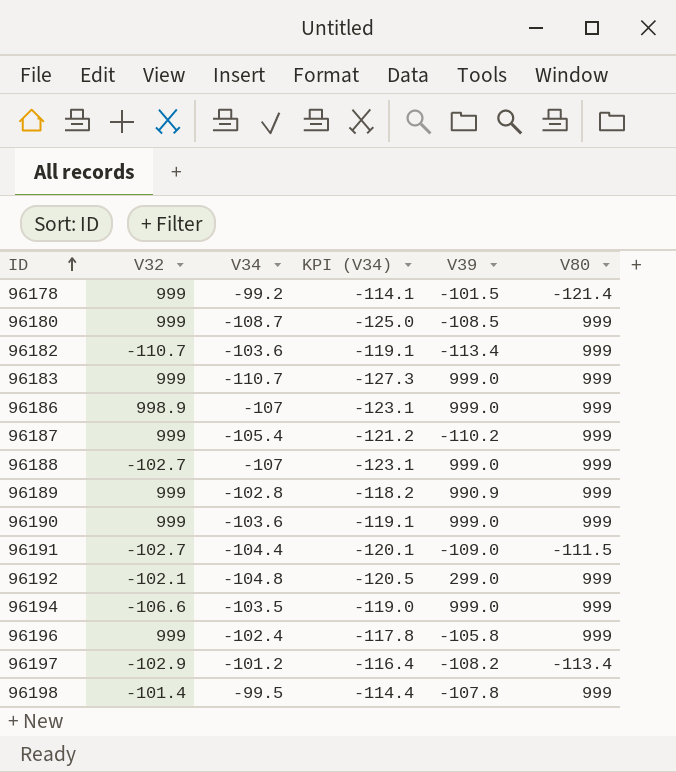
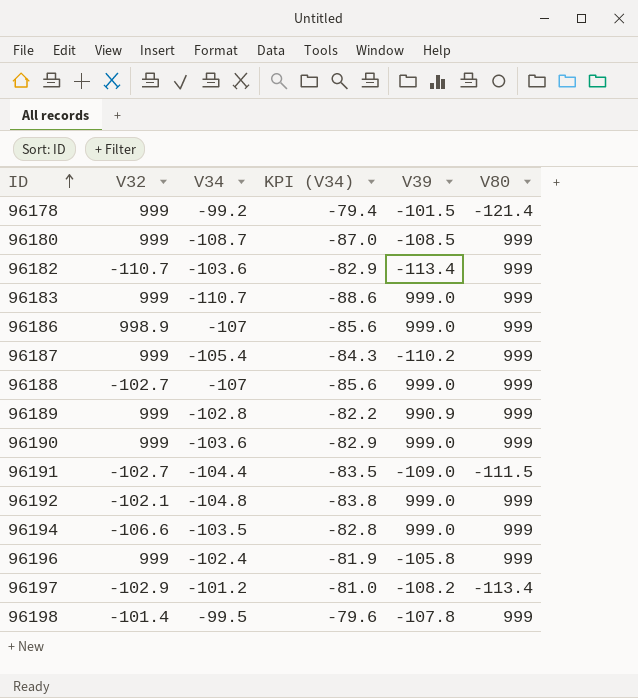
column KPI (V34) | formula: [V34] * 1.15 -> [V34] * 0.8
96192 | V39: 299.0 -> 999.0

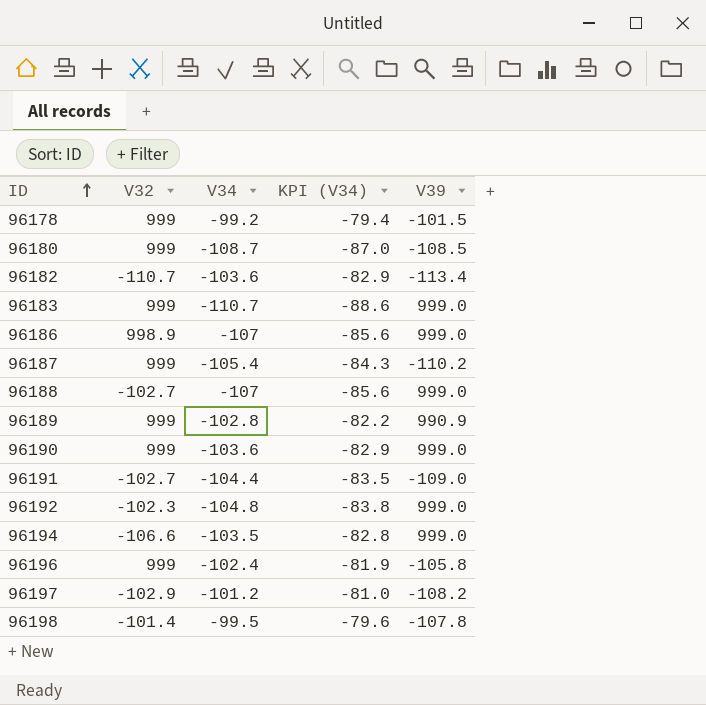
column V80 | position: 6 -> none
96192 | V32: -102.1 -> -102.3

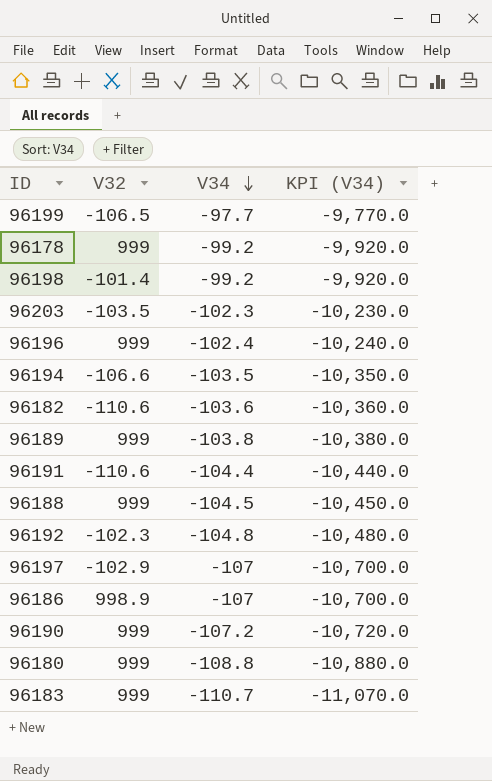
row order: ID ascending -> V34 descending
column V39 | position: 5 -> none
column KPI (V34) | formula: [V34] * 0.8 -> [V34] * 100
row 96187: 999 | -105.4 | -84.3 | -110.2 -> none
row 96199: none -> -106.5 | -97.7 | -9,770.0
96198 | V34: -99.5 -> -99.2
row 96203: none -> -103.5 | -102.3 | -10,230.0
96182 | V32: -110.7 -> -110.6
96189 | V34: -102.8 -> -103.8
96191 | V32: -102.7 -> -110.6
96188 | V32: -102.7 -> 999
96188 | V34: -107 -> -104.5
96197 | V34: -101.2 -> -107
96190 | V34: -103.6 -> -107.2
96180 | V34: -108.7 -> -108.8

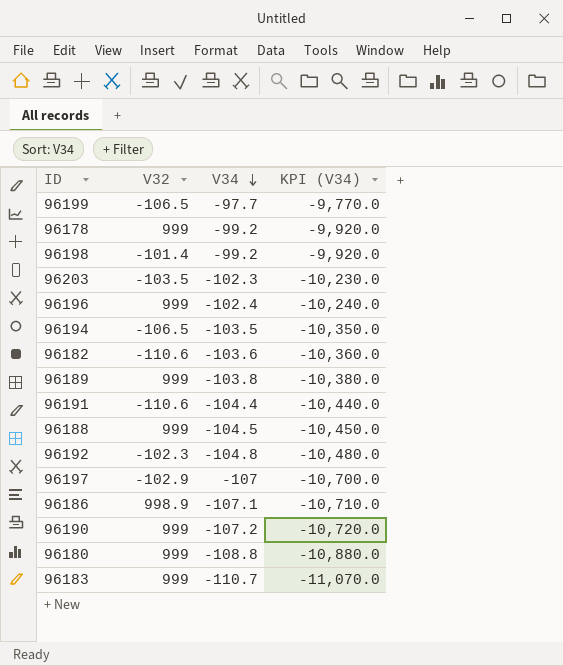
96194 | V32: -106.6 -> -106.5
96186 | V34: -107 -> -107.1
96186 | KPI (V34): -10,700.0 -> -10,710.0

